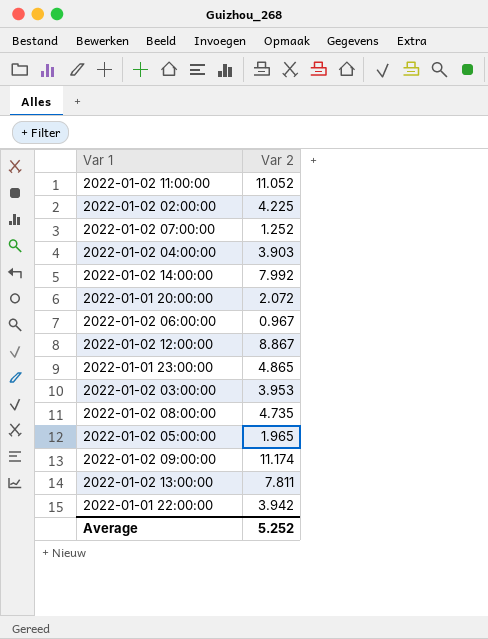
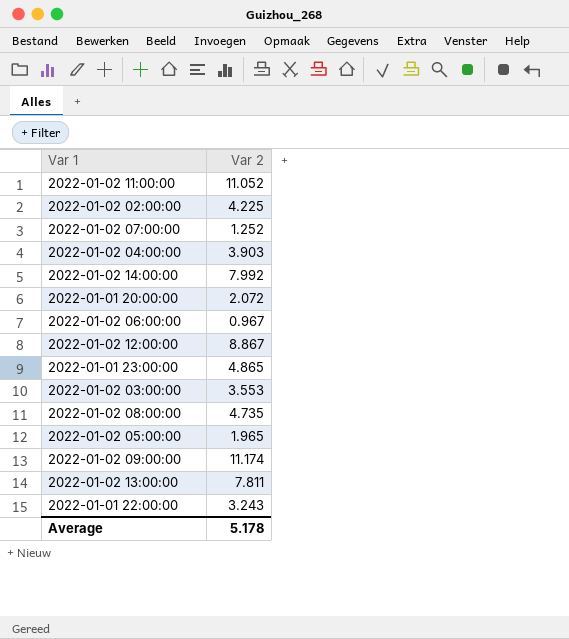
2022-01-02 03:00:00 | Var 2: 3.953 -> 3.553
2022-01-01 22:00:00 | Var 2: 3.942 -> 3.243
Average | Var 2: 5.252 -> 5.178

